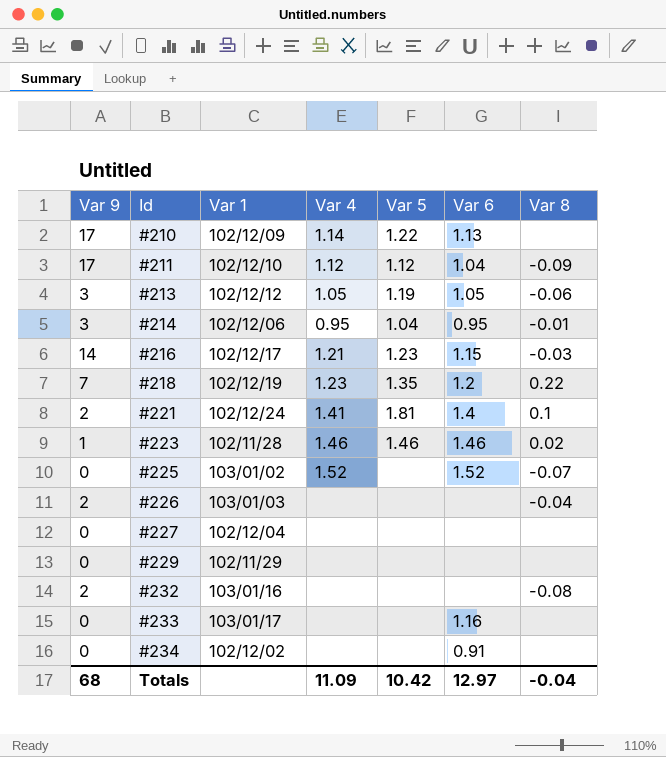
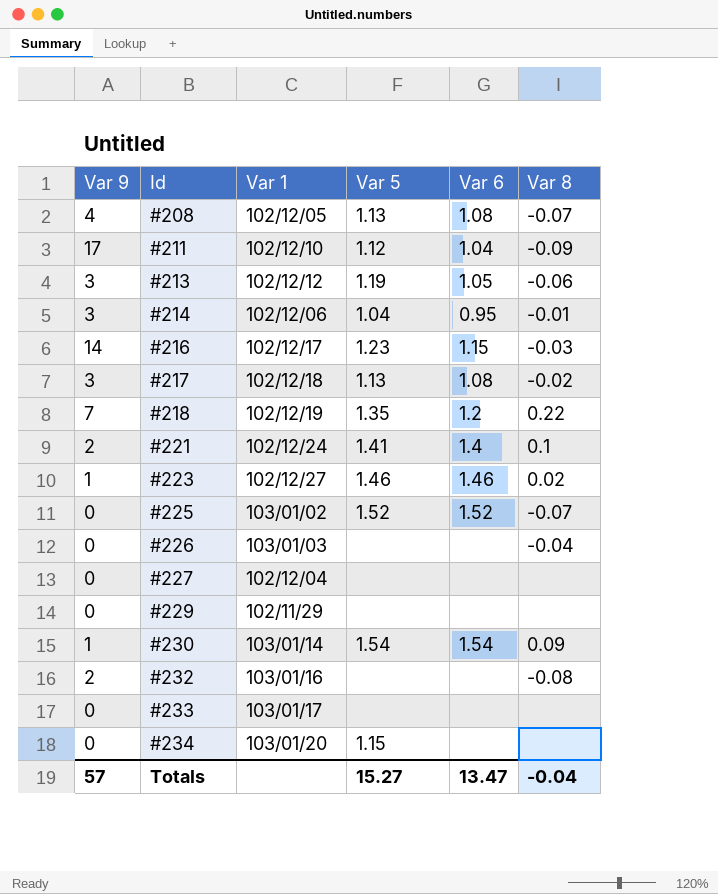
column Var 4 | position: 4 -> none
row #210: 17 | 102/12/09 | 1.14 | 1.22 | 1.13 | none -> none
row #208: none -> 4 | 102/12/05 | 1.13 | 1.08 | -0.07
row #217: none -> 3 | 102/12/18 | 1.13 | 1.08 | -0.02
#221 | Var 5: 1.81 -> 1.41
#223 | Var 1: 102/11/28 -> 102/12/27
#225 | Var 5: none -> 1.52
#226 | Var 9: 2 -> 0
row #230: none -> 1 | 103/01/14 | 1.54 | 1.54 | 0.09
#233 | Var 6: 1.16 -> none
#234 | Var 1: 102/12/02 -> 103/01/20
#234 | Var 5: none -> 1.15
#234 | Var 6: 0.91 -> none
Totals | Var 9: 68 -> 57
Totals | Var 5: 10.42 -> 15.27
Totals | Var 6: 12.97 -> 13.47

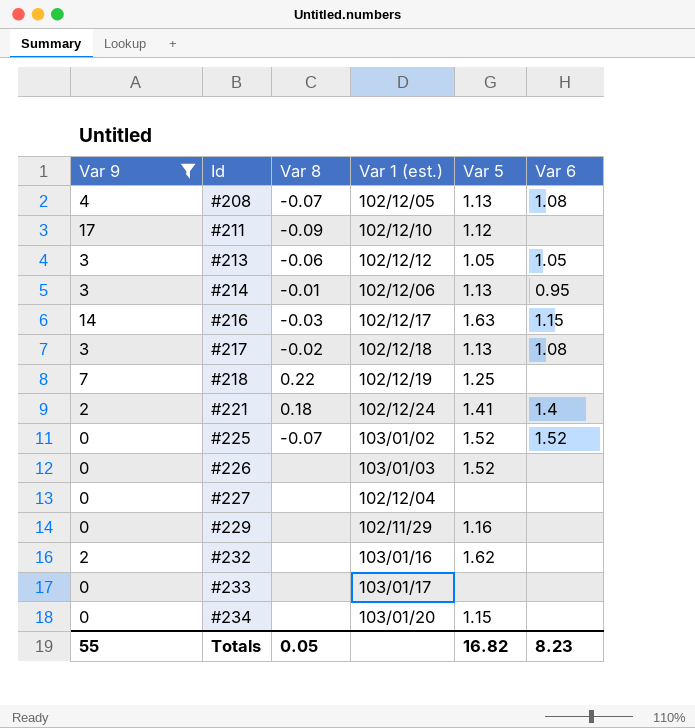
filter: none -> Var 9 != 1
column Var 8 | position: 6 -> 3
column name: Var 1 -> Var 1 (est.)
#211 | Var 6: 1.04 -> none
#213 | Var 5: 1.19 -> 1.05
#214 | Var 5: 1.04 -> 1.13
#216 | Var 5: 1.23 -> 1.63
#218 | Var 5: 1.35 -> 1.25
#218 | Var 6: 1.2 -> none
#221 | Var 8: 0.1 -> 0.18
#226 | Var 8: -0.04 -> none
#226 | Var 5: none -> 1.52
#229 | Var 5: none -> 1.16
#232 | Var 8: -0.08 -> none
#232 | Var 5: none -> 1.62
Totals | Var 9: 57 -> 55
Totals | Var 8: -0.04 -> 0.05
Totals | Var 5: 15.27 -> 16.82
Totals | Var 6: 13.47 -> 8.23

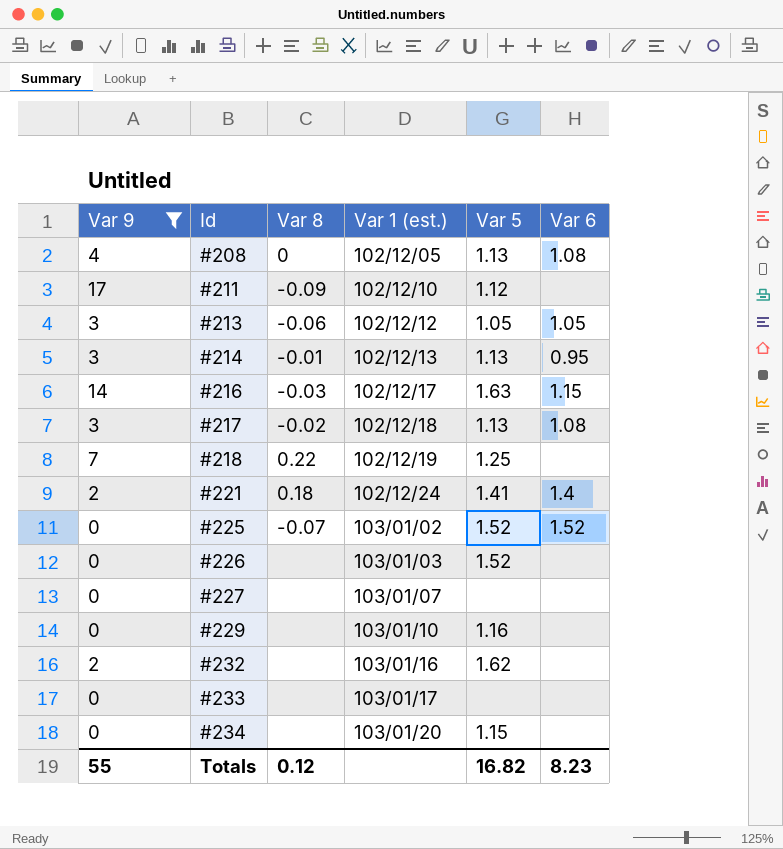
#208 | Var 8: -0.07 -> 0
#214 | Var 1 (est.): 102/12/06 -> 102/12/13
#227 | Var 1 (est.): 102/12/04 -> 103/01/07
#229 | Var 1 (est.): 102/11/29 -> 103/01/10
Totals | Var 8: 0.05 -> 0.12

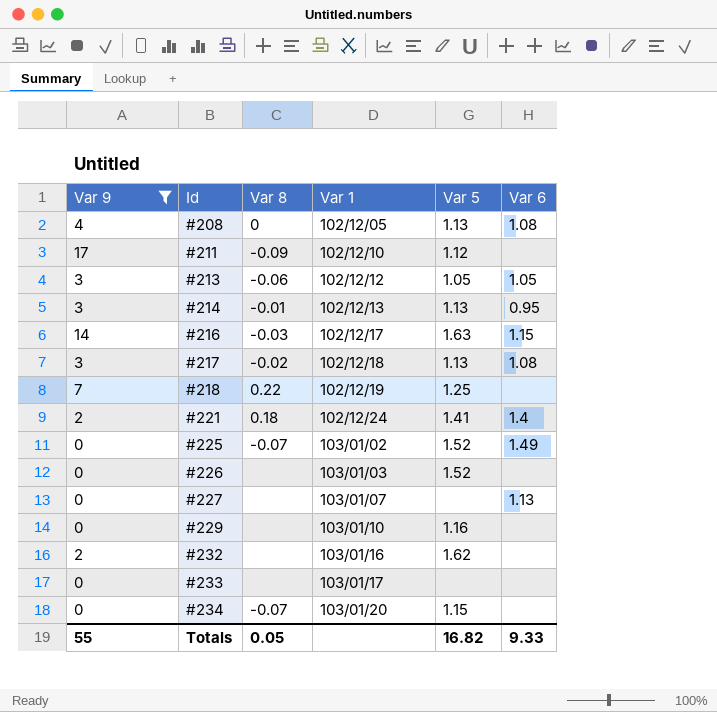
column name: Var 1 (est.) -> Var 1
#225 | Var 6: 1.52 -> 1.49
#227 | Var 6: none -> 1.13
#234 | Var 8: none -> -0.07
Totals | Var 8: 0.12 -> 0.05
Totals | Var 6: 8.23 -> 9.33

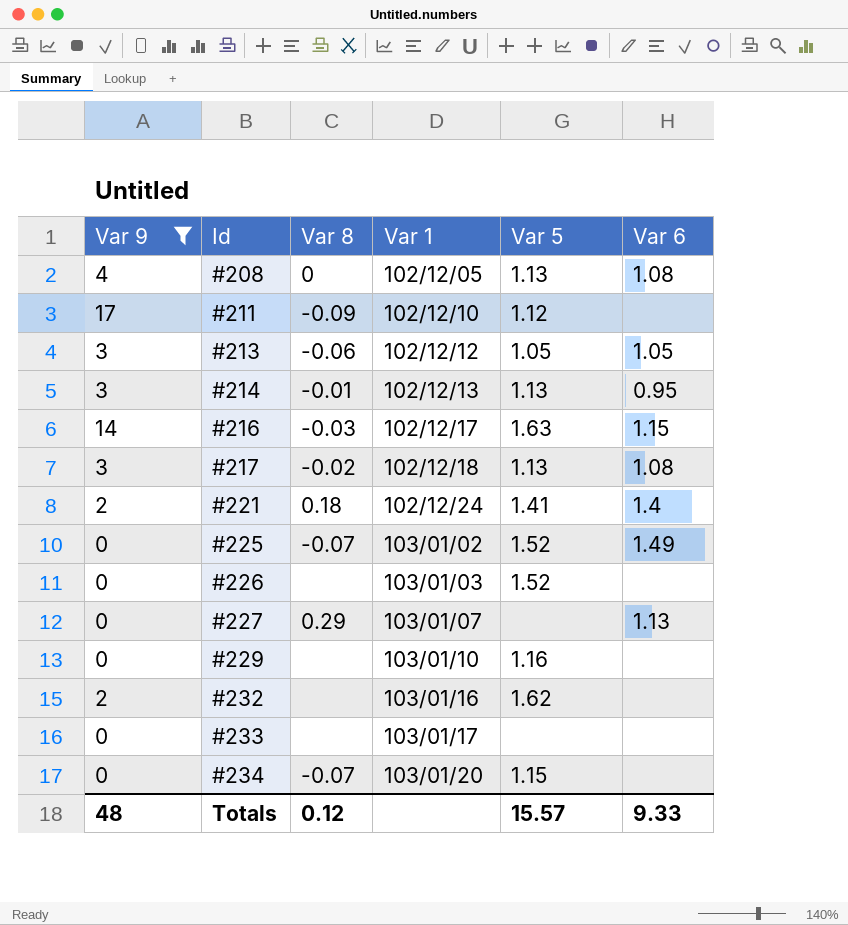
row #218: 7 | 0.22 | 102/12/19 | 1.25 | none -> none
#227 | Var 8: none -> 0.29
Totals | Var 9: 55 -> 48
Totals | Var 8: 0.05 -> 0.12
Totals | Var 5: 16.82 -> 15.57

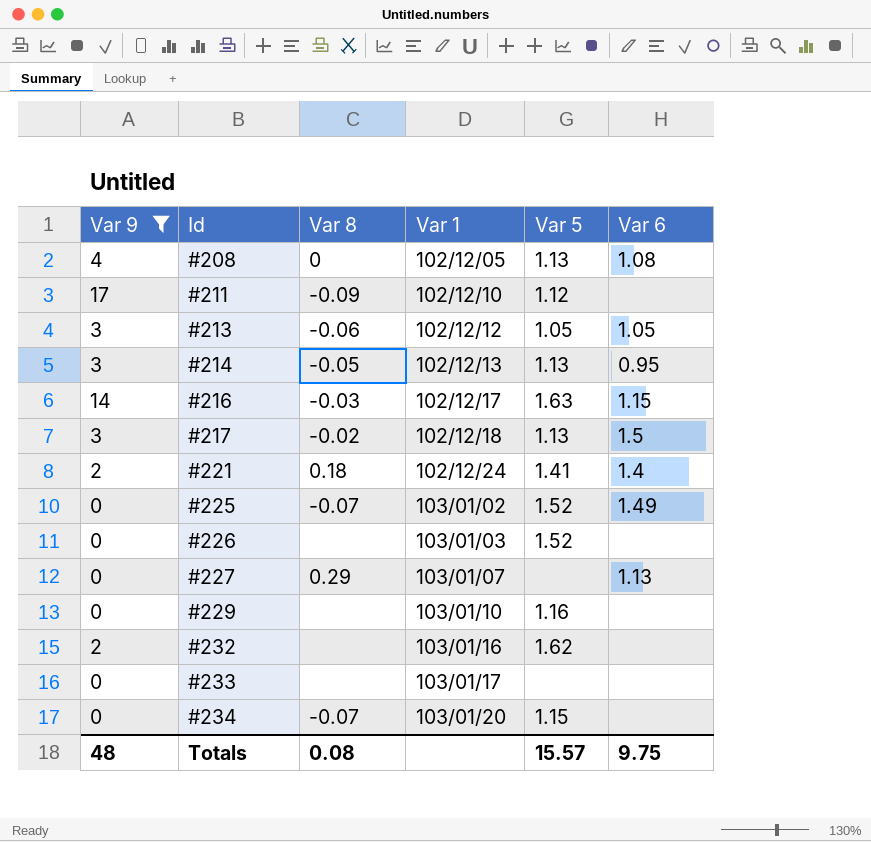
#214 | Var 8: -0.01 -> -0.05
#217 | Var 6: 1.08 -> 1.5
Totals | Var 8: 0.12 -> 0.08
Totals | Var 6: 9.33 -> 9.75

